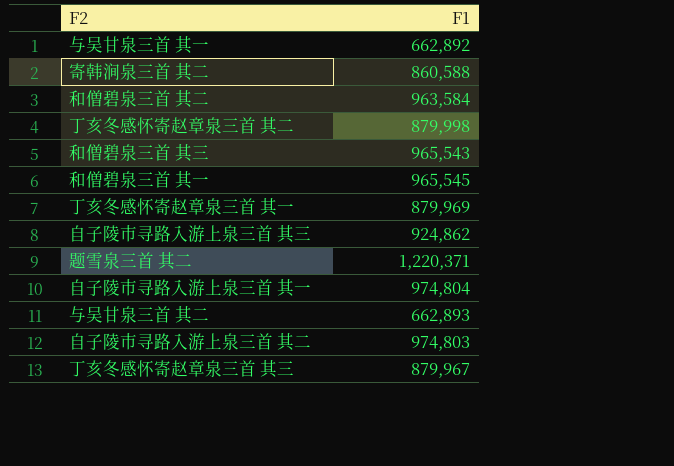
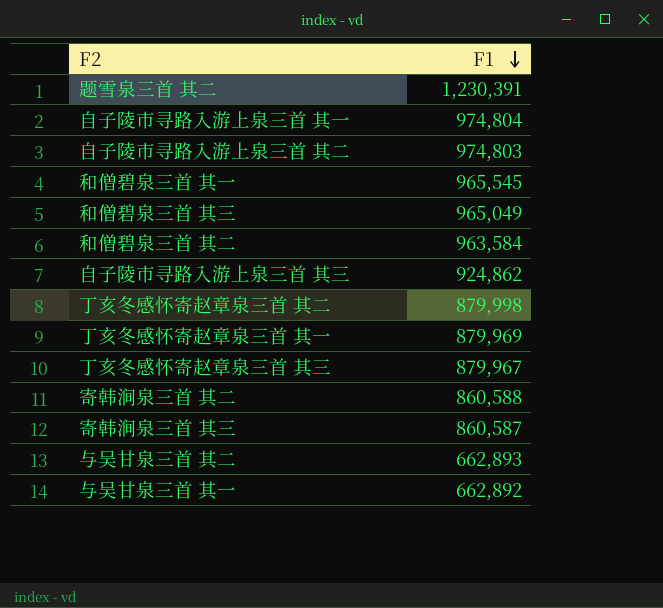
row order: none -> F1 descending
题雪泉三首 其二 | F1: 1,220,371 -> 1,230,391
和僧碧泉三首 其三 | F1: 965,543 -> 965,049
row 寄韩涧泉三首 其三: none -> 860,587

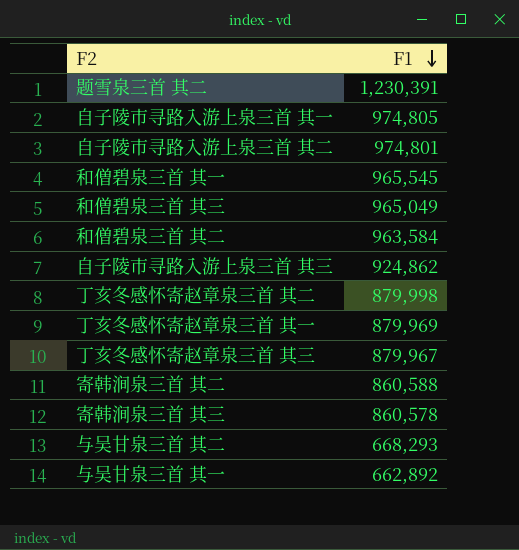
自子陵市寻路入游上泉三首 其一 | F1: 974,804 -> 974,805
自子陵市寻路入游上泉三首 其二 | F1: 974,803 -> 974,801
寄韩涧泉三首 其三 | F1: 860,587 -> 860,578
与吴甘泉三首 其二 | F1: 662,893 -> 668,293

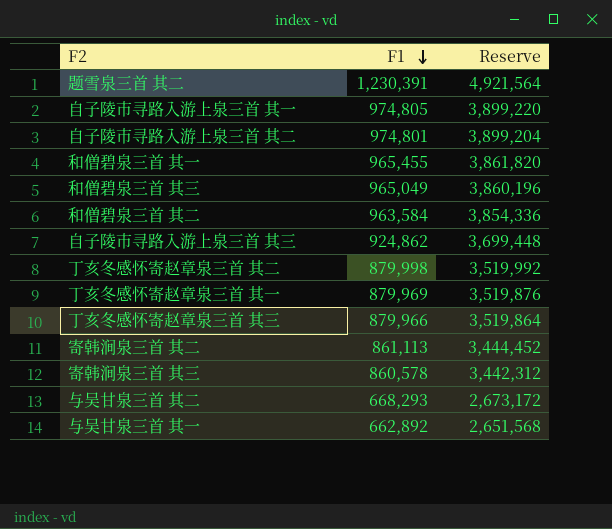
column Reserve | formula: none -> [F1] * 4
和僧碧泉三首 其一 | F1: 965,545 -> 965,455
丁亥冬感怀寄赵章泉三首 其三 | F1: 879,967 -> 879,966
寄韩涧泉三首 其二 | F1: 860,588 -> 861,113

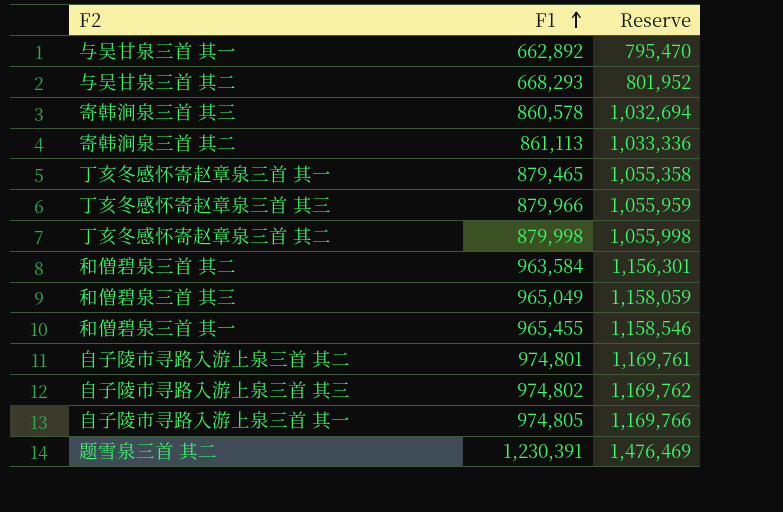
row order: F1 descending -> F1 ascending
column Reserve | formula: [F1] * 4 -> [F1] * 1.2
丁亥冬感怀寄赵章泉三首 其一 | F1: 879,969 -> 879,465
自子陵市寻路入游上泉三首 其三 | F1: 924,862 -> 974,802

